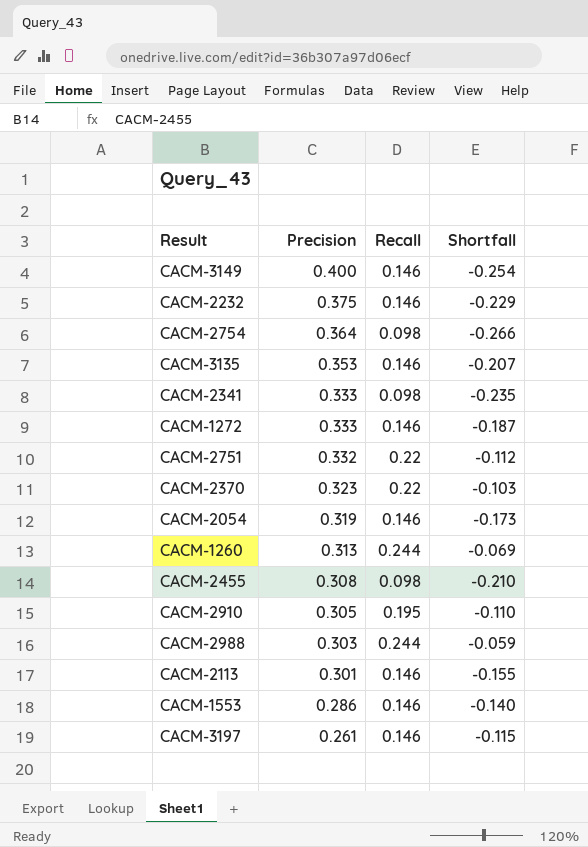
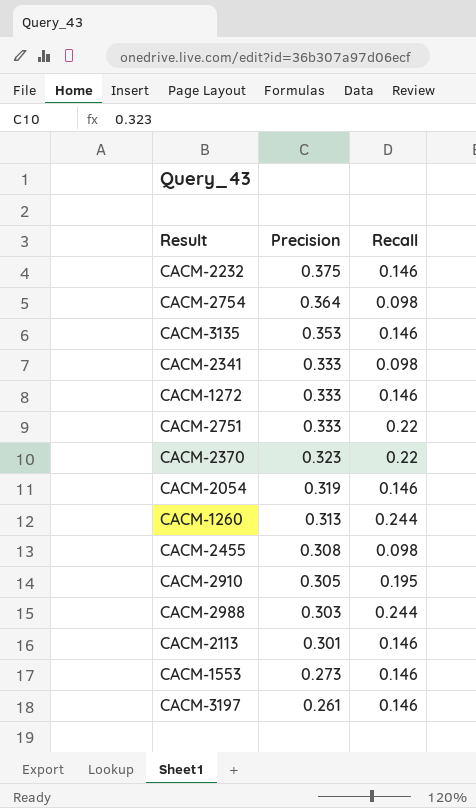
column Shortfall | formula: [Recall] - [Precision] -> none
row CACM-3149: 0.400 | 0.146 | -0.254 -> none
CACM-2751 | Precision: 0.332 -> 0.333
CACM-1553 | Precision: 0.286 -> 0.273

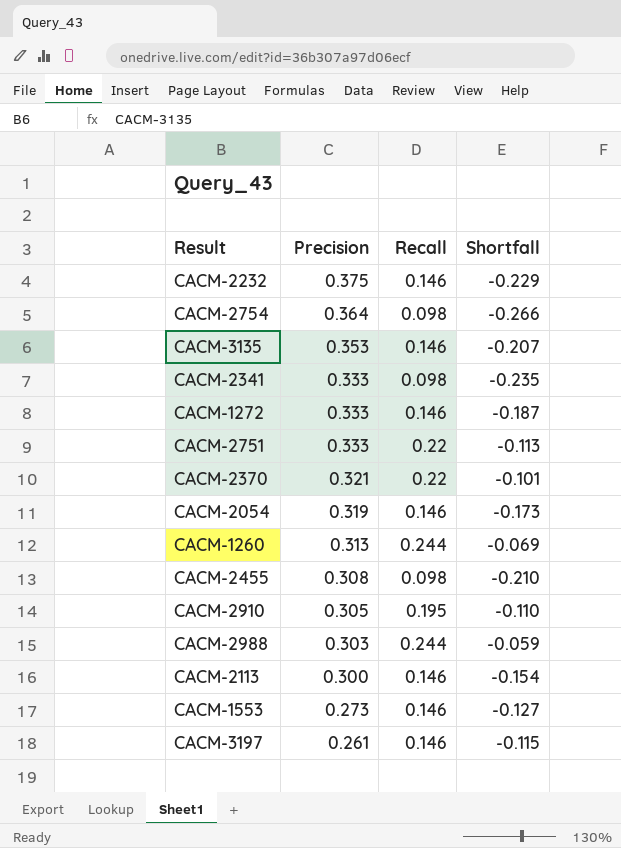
column Shortfall | formula: none -> [Recall] - [Precision]
CACM-2370 | Precision: 0.323 -> 0.321
CACM-2113 | Precision: 0.301 -> 0.300

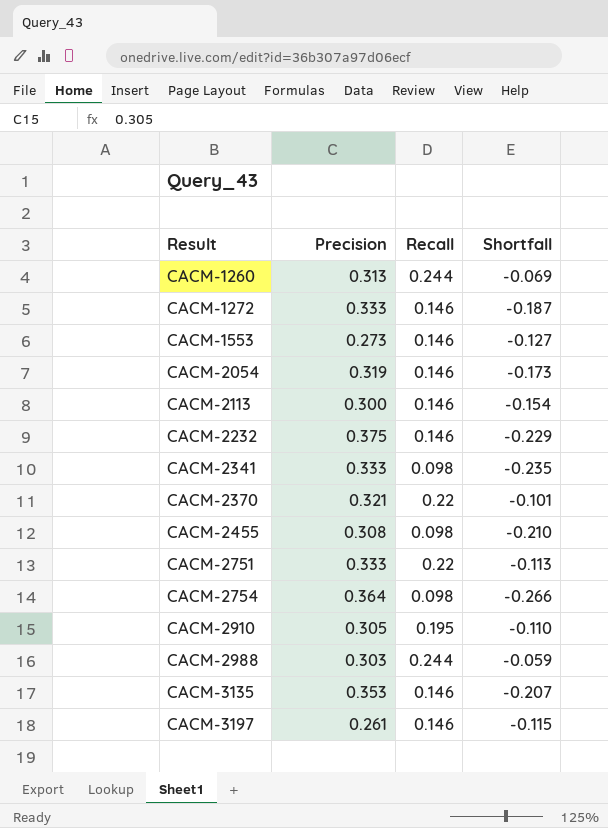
row order: Precision descending -> Result ascending

